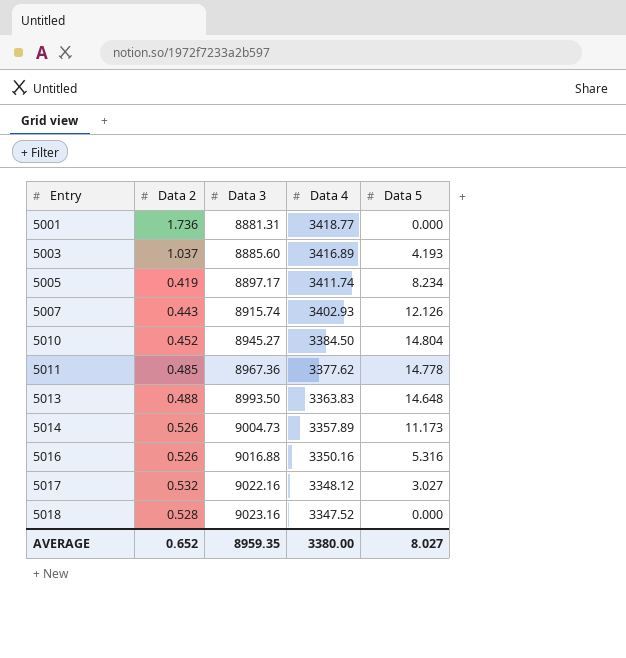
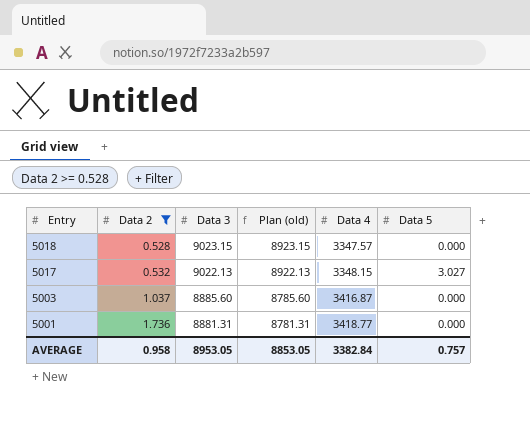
filter: none -> Data 2 >= 0.528
row order: Entry ascending -> Entry descending
column Plan (old) | formula: none -> [Data 3] - 100
5018 | Data 3: 9023.16 -> 9023.15
5018 | Data 4: 3347.52 -> 3347.57
5017 | Data 3: 9022.16 -> 9022.13
5017 | Data 4: 3348.12 -> 3348.15
5003 | Data 4: 3416.89 -> 3416.87
5003 | Data 5: 4.193 -> 0.000
AVERAGE | Data 2: 0.652 -> 0.958
AVERAGE | Data 3: 8959.35 -> 8953.05
AVERAGE | Data 4: 3380.00 -> 3382.84
AVERAGE | Data 5: 8.027 -> 0.757

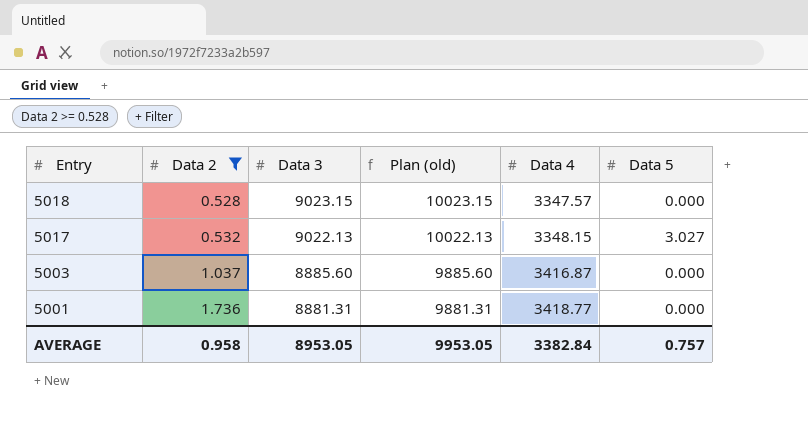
column Plan (old) | formula: [Data 3] - 100 -> [Data 3] + 1000
AVERAGE | Plan (old): 8853.05 -> 9953.05

